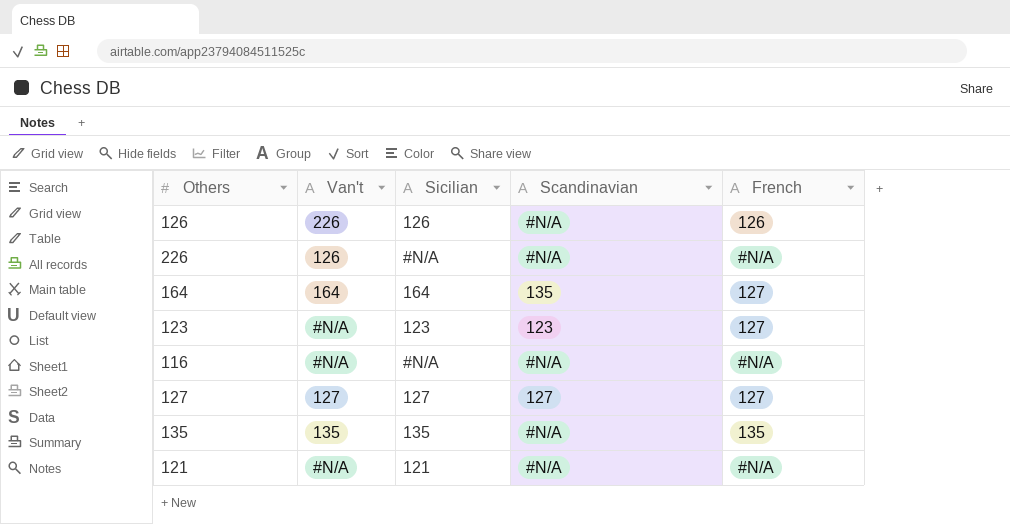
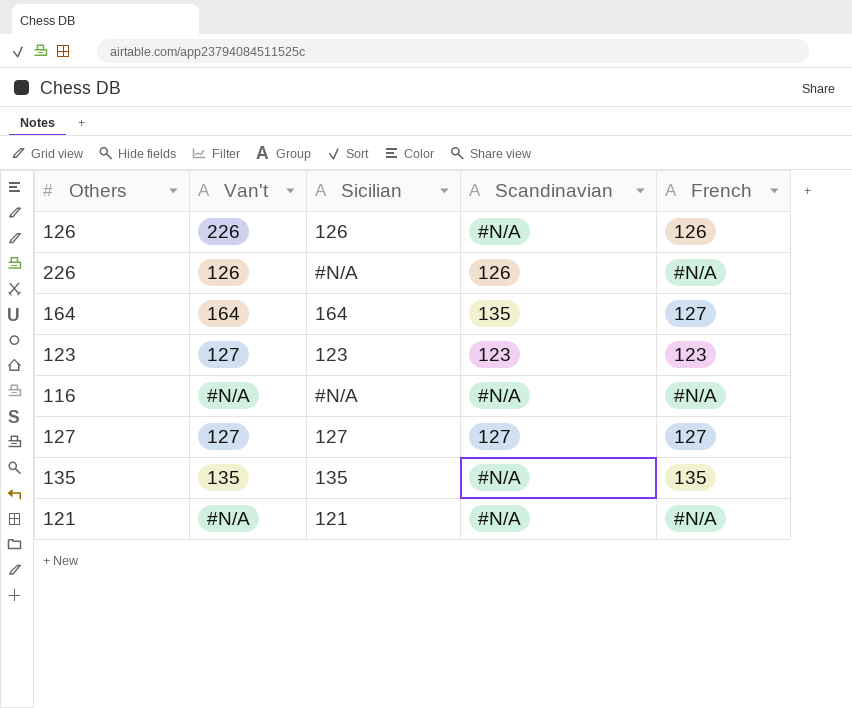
226 | Scandinavian: #N/A -> 126
123 | Van't: #N/A -> 127
123 | French: 127 -> 123

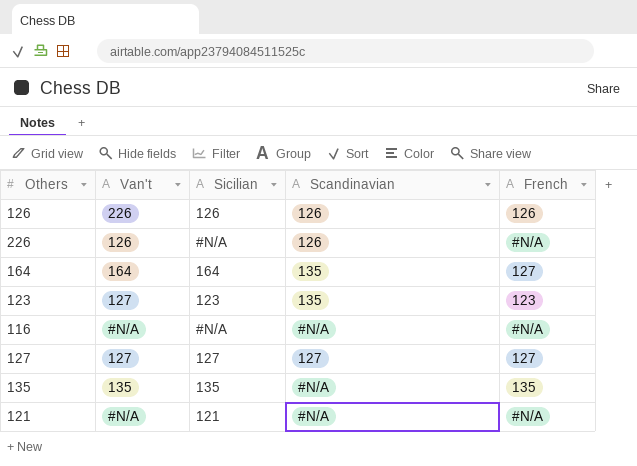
126 | Scandinavian: #N/A -> 126
123 | Scandinavian: 123 -> 135

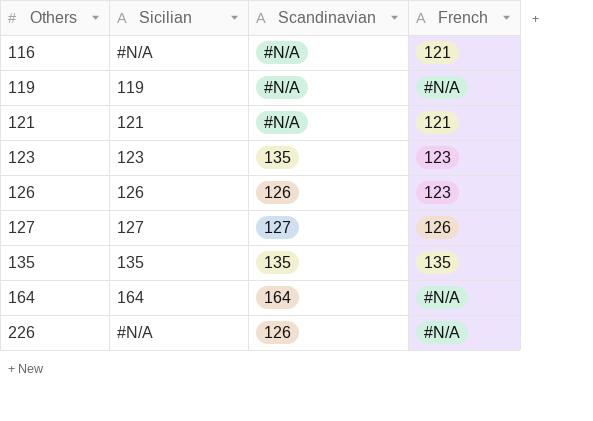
row order: none -> Others ascending
column Van't | position: 2 -> none
116 | French: #N/A -> 121
row 119: none -> 119 | #N/A | #N/A
121 | French: #N/A -> 121
126 | French: 126 -> 123
127 | French: 127 -> 126
135 | Scandinavian: #N/A -> 135
164 | Scandinavian: 135 -> 164
164 | French: 127 -> #N/A

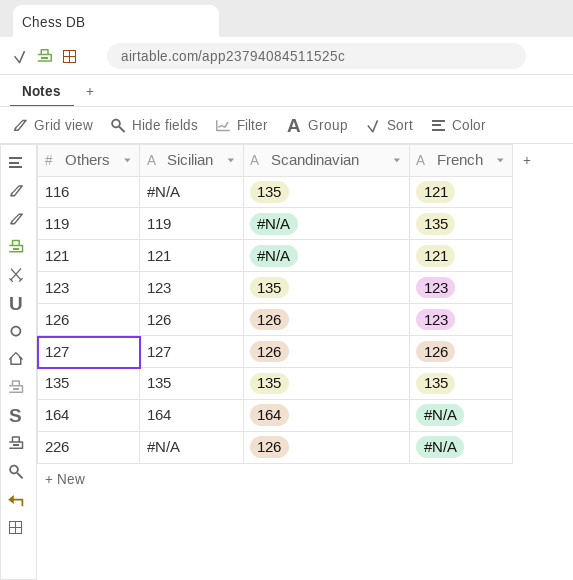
116 | Scandinavian: #N/A -> 135
119 | French: #N/A -> 135
127 | Scandinavian: 127 -> 126

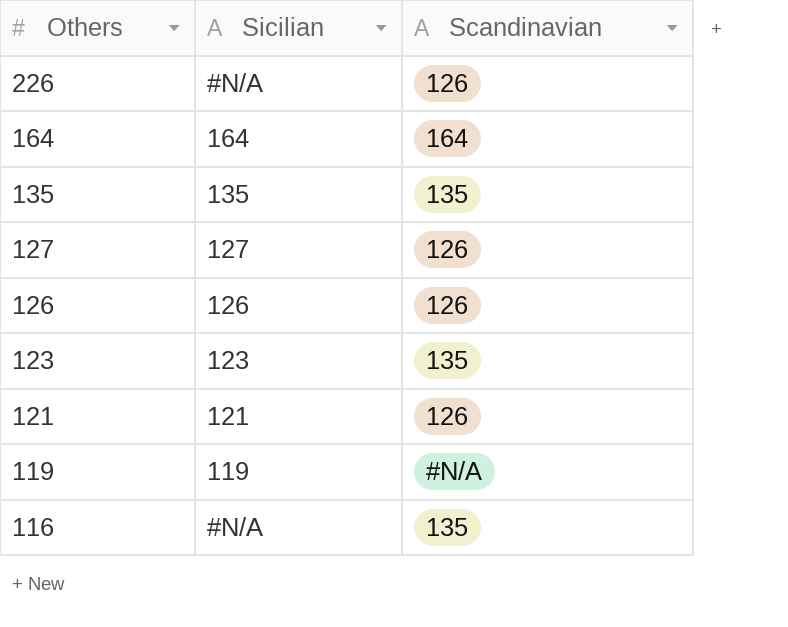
row order: Others ascending -> Others descending
column French | position: 4 -> none
121 | Scandinavian: #N/A -> 126

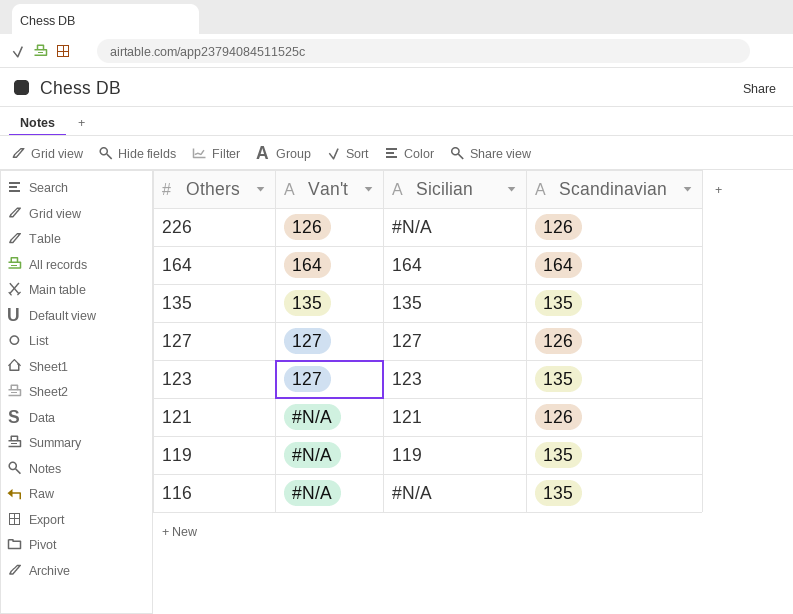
column Van't | position: none -> 2
row 126: 126 | 126 -> none
119 | Scandinavian: #N/A -> 135

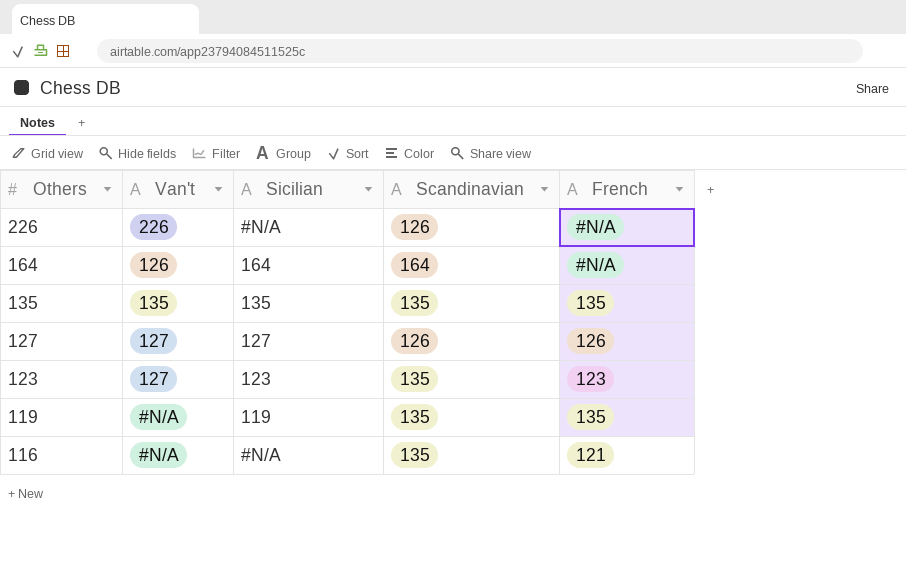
column French | position: none -> 5
row 121: #N/A | 121 | 126 -> none
226 | Van't: 126 -> 226
164 | Van't: 164 -> 126

